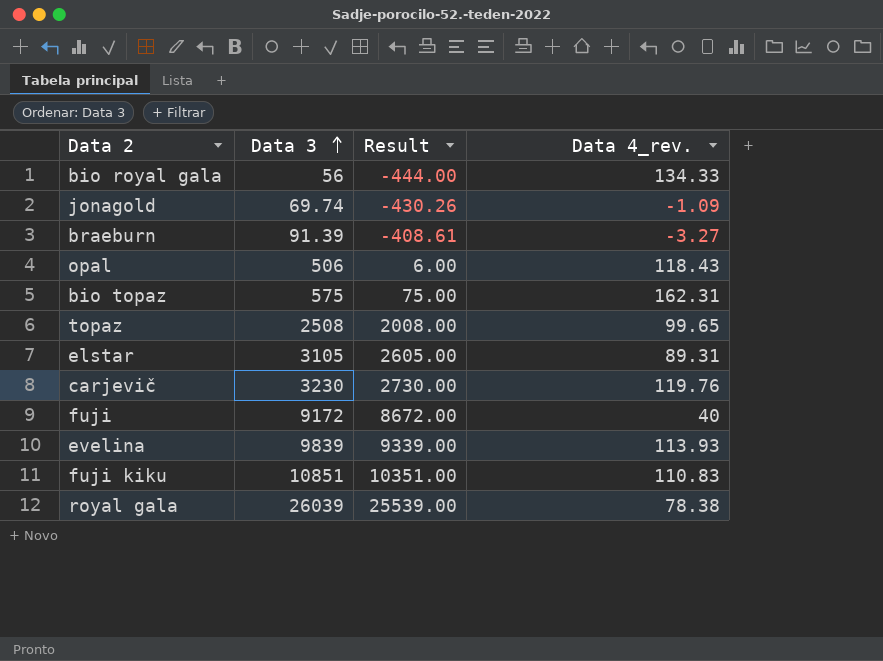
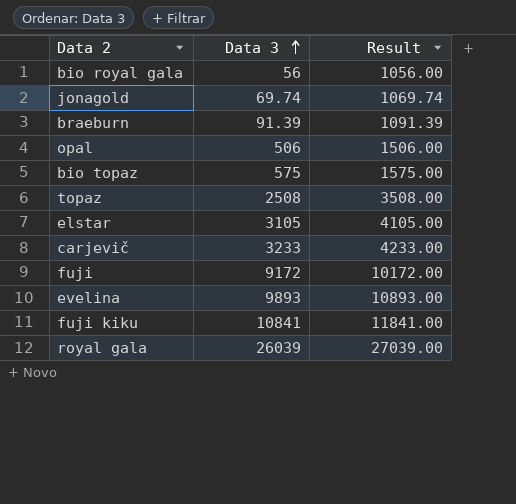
column Data 4_rev. | position: 4 -> none
column Result | formula: [Data 3] - 500 -> [Data 3] + 1000
carjevič | Data 3: 3230 -> 3233
evelina | Data 3: 9839 -> 9893
fuji kiku | Data 3: 10851 -> 10841

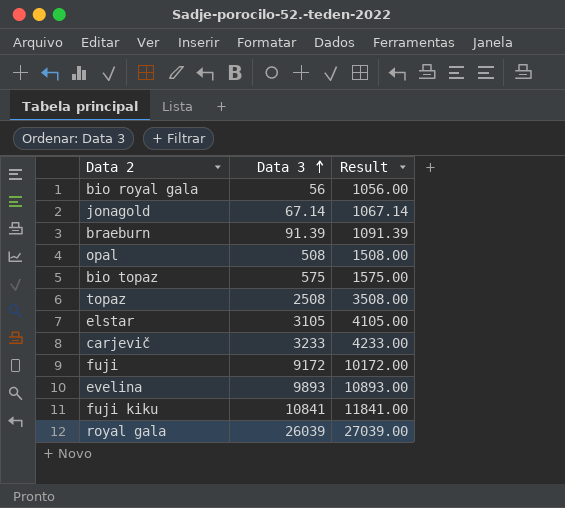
jonagold | Data 3: 69.74 -> 67.14
jonagold | Result: 1069.74 -> 1067.14
opal | Data 3: 506 -> 508
opal | Result: 1506.00 -> 1508.00

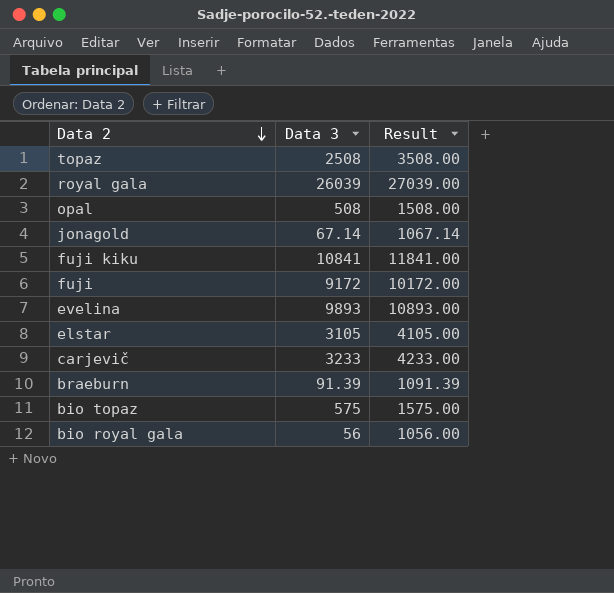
row order: Data 3 ascending -> Data 2 descending

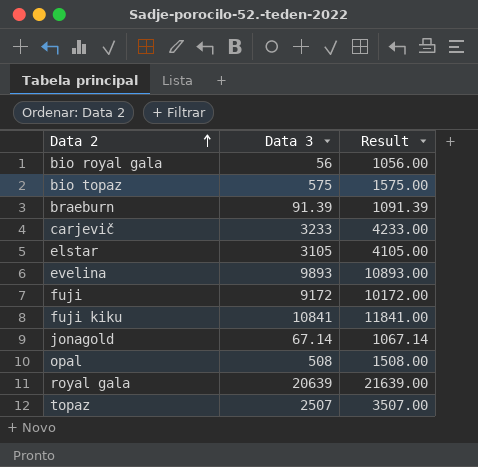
row order: Data 2 descending -> Data 2 ascending
royal gala | Data 3: 26039 -> 20639
royal gala | Result: 27039.00 -> 21639.00
topaz | Data 3: 2508 -> 2507
topaz | Result: 3508.00 -> 3507.00

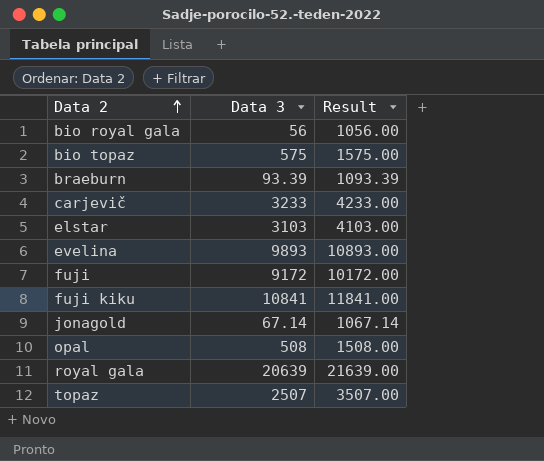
braeburn | Data 3: 91.39 -> 93.39
braeburn | Result: 1091.39 -> 1093.39
elstar | Data 3: 3105 -> 3103
elstar | Result: 4105.00 -> 4103.00

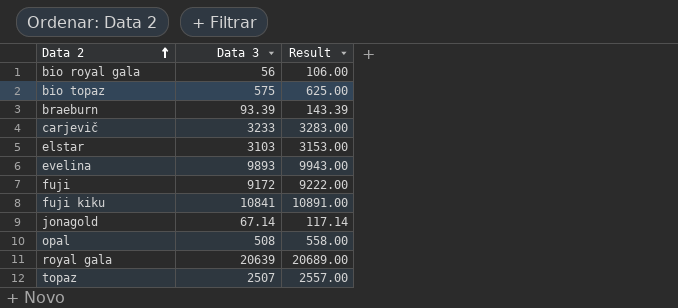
column Result | formula: [Data 3] + 1000 -> [Data 3] + 50

